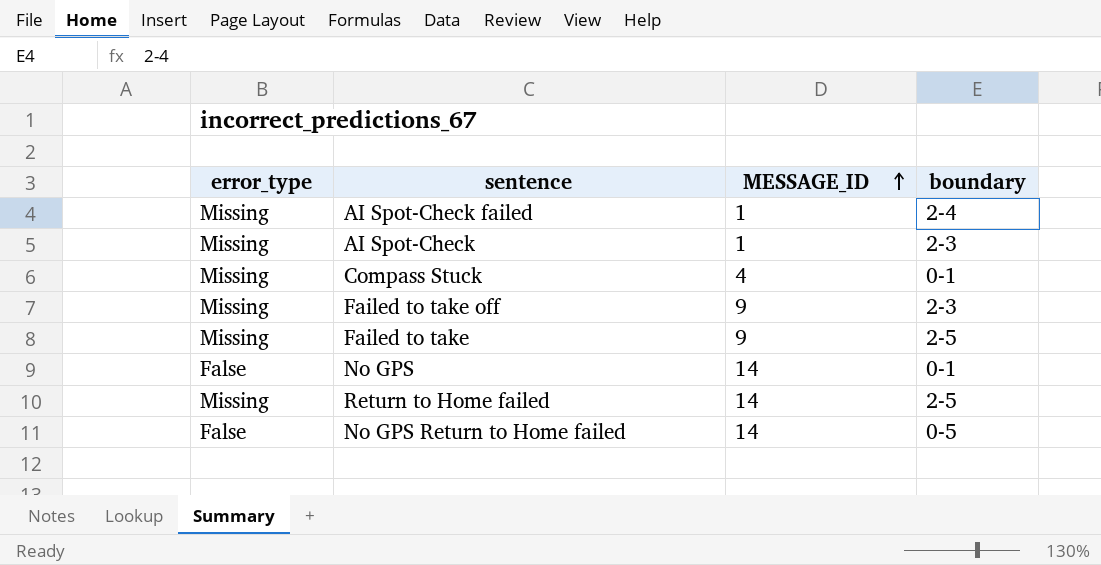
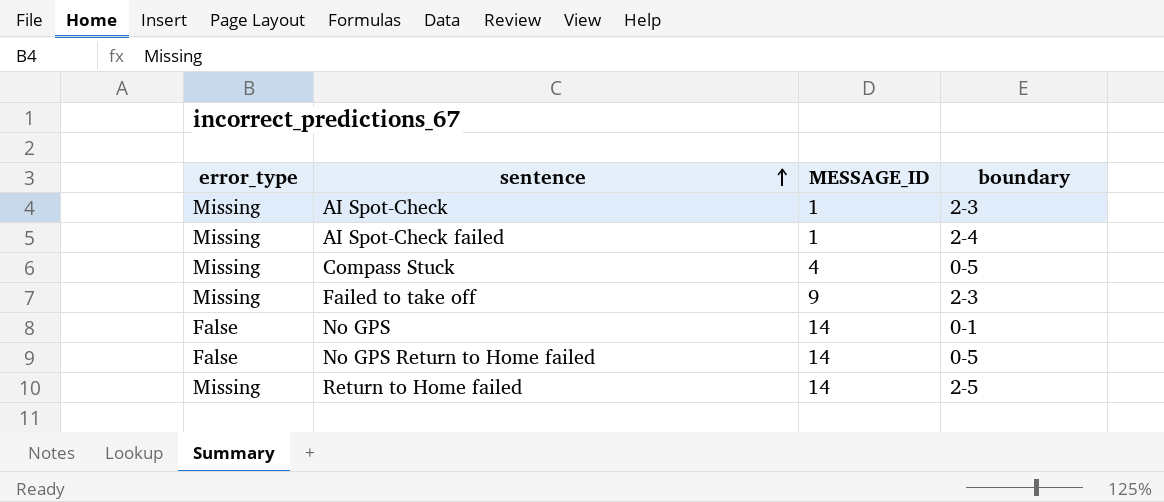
row order: MESSAGE_ID ascending -> sentence ascending
row Failed to take: Missing | 9 | 2-5 -> none
Compass Stuck | boundary: 0-1 -> 0-5

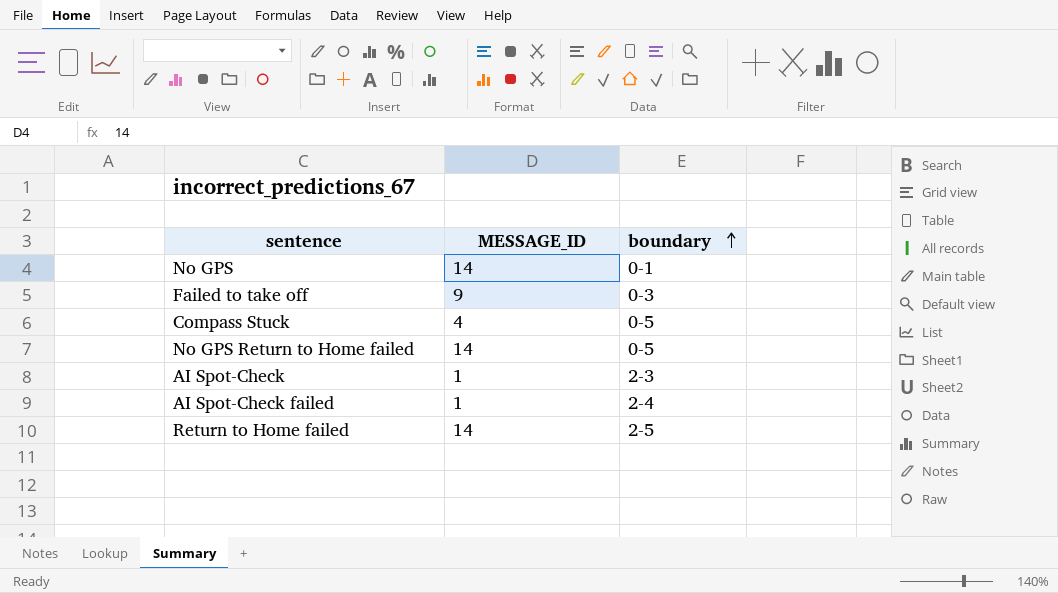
row order: sentence ascending -> boundary ascending
column error_type | position: 1 -> none
Failed to take off | boundary: 2-3 -> 0-3

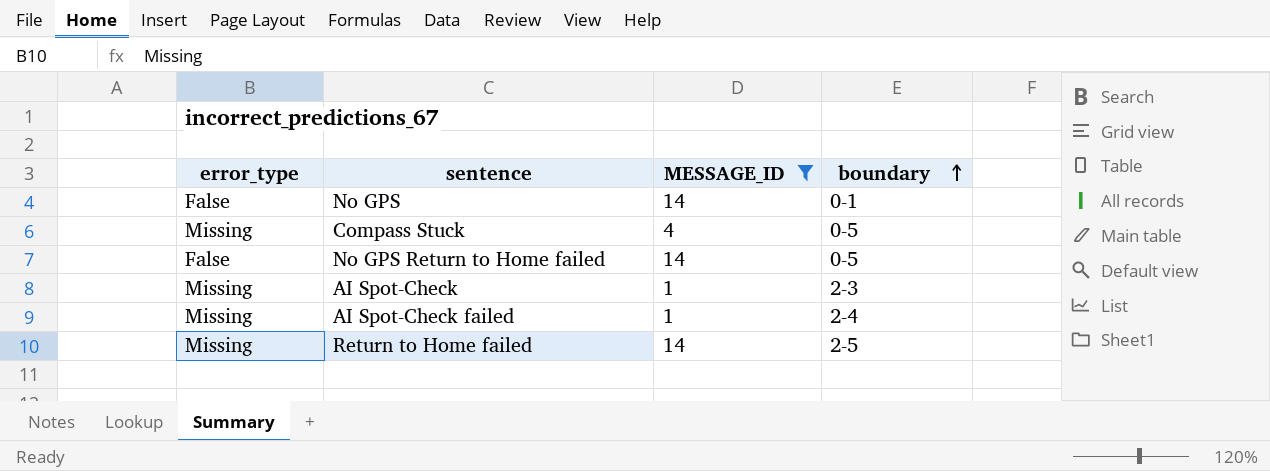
filter: none -> MESSAGE_ID != 9
column error_type | position: none -> 1

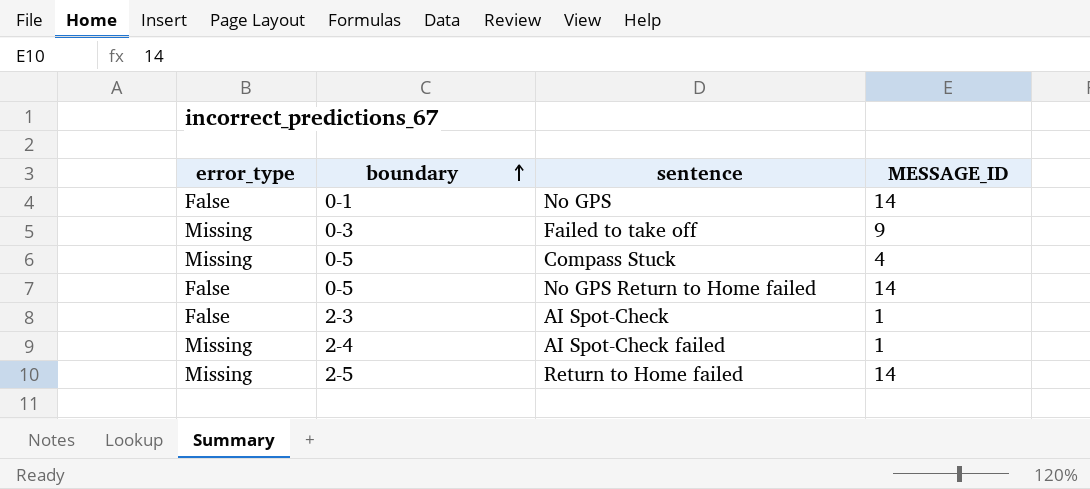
filter: MESSAGE_ID != 9 -> none
column boundary | position: 4 -> 2
AI Spot-Check | error_type: Missing -> False

